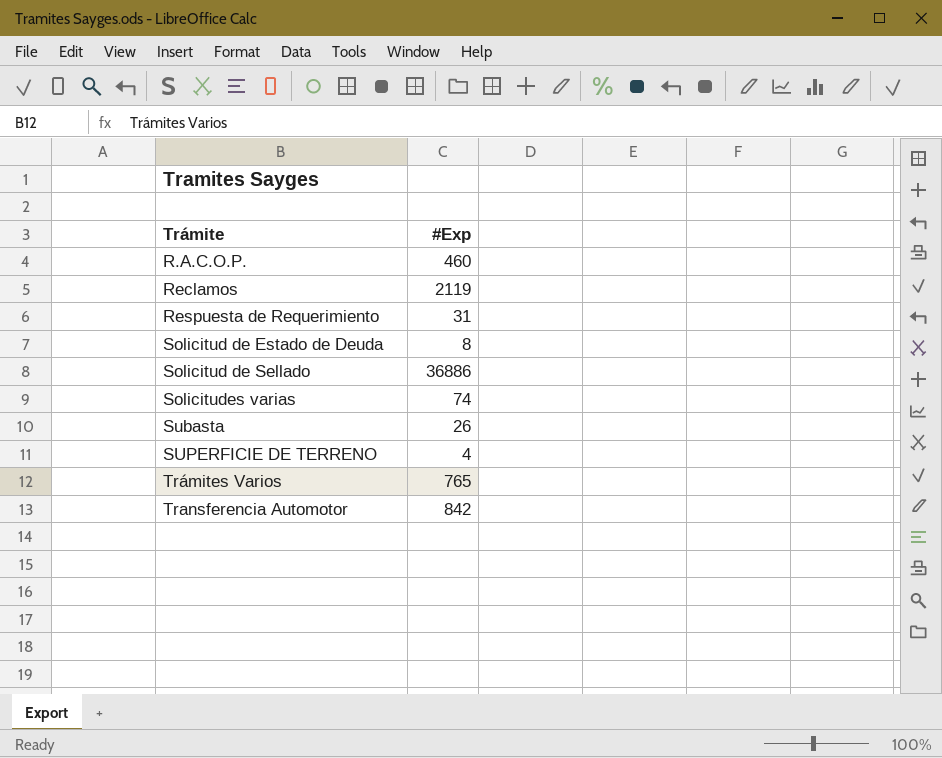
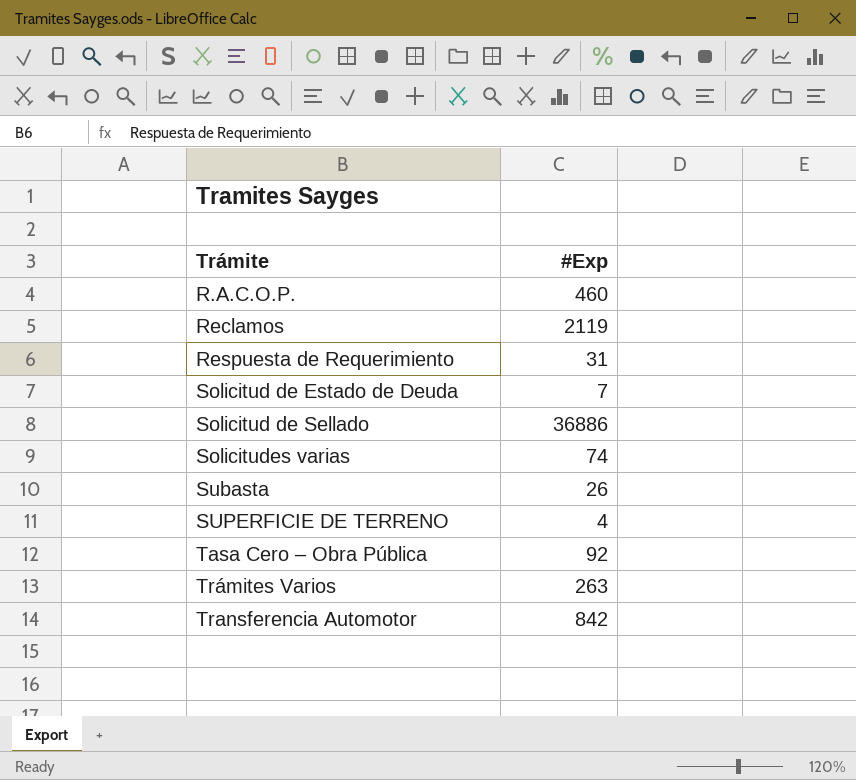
Solicitud de Estado de Deuda | #Exp: 8 -> 7
row Tasa Cero – Obra Pública: none -> 92
Trámites Varios | #Exp: 765 -> 263

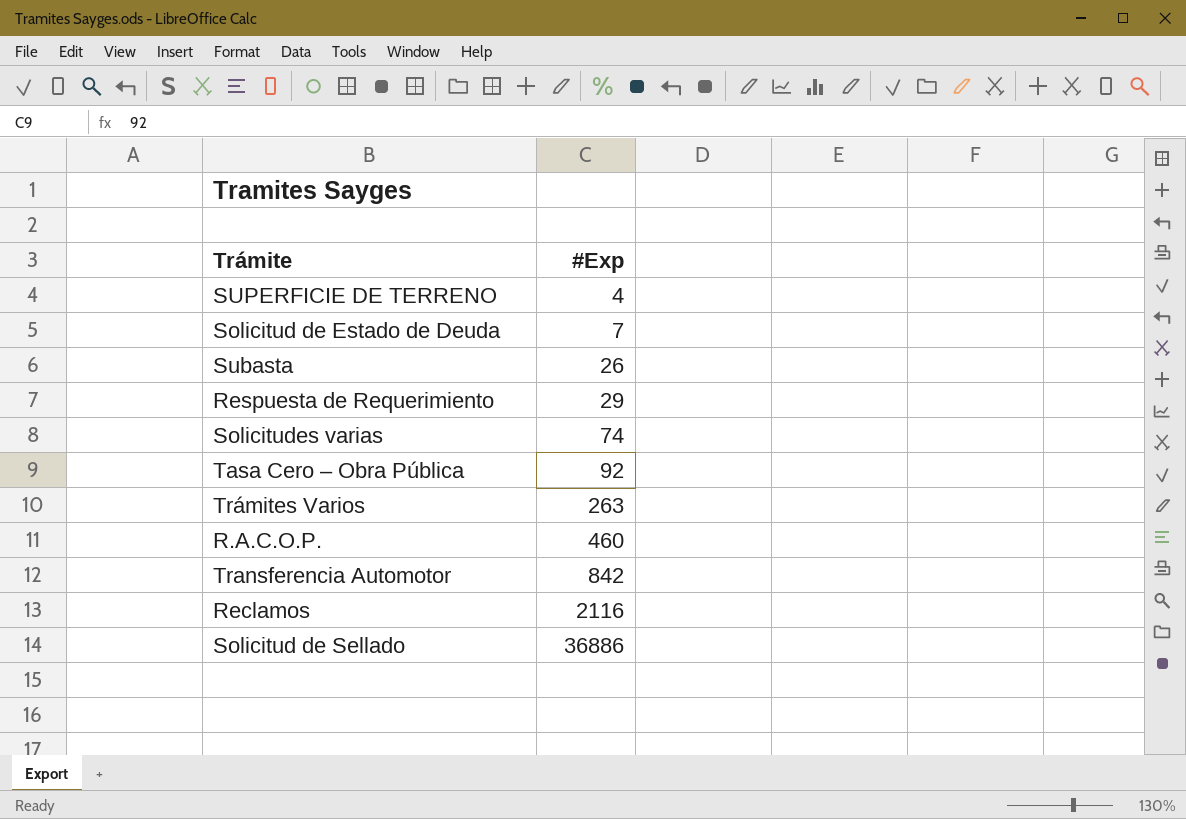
row order: Trámite ascending -> #Exp ascending
Respuesta de Requerimiento | #Exp: 31 -> 29
Reclamos | #Exp: 2119 -> 2116

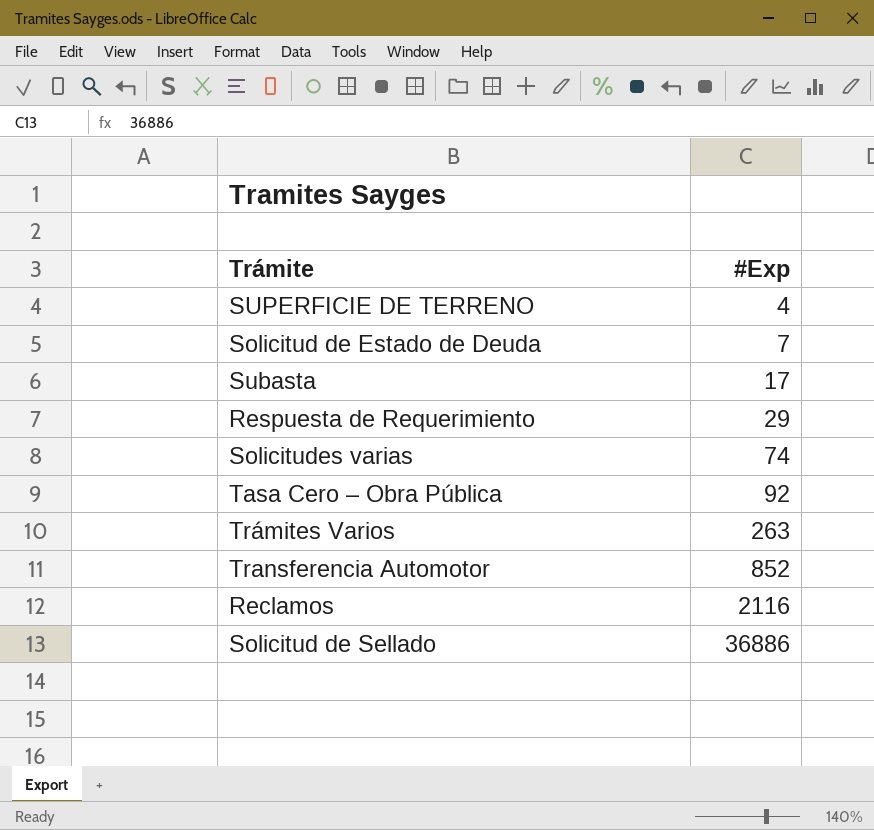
row R.A.C.O.P.: 460 -> none
Subasta | #Exp: 26 -> 17
Transferencia Automotor | #Exp: 842 -> 852

